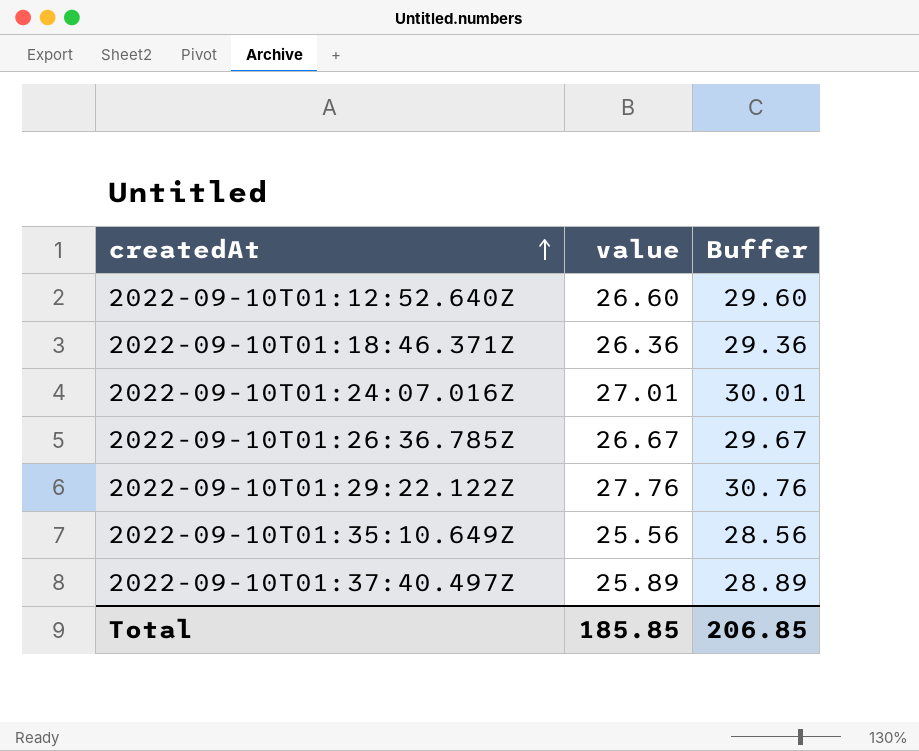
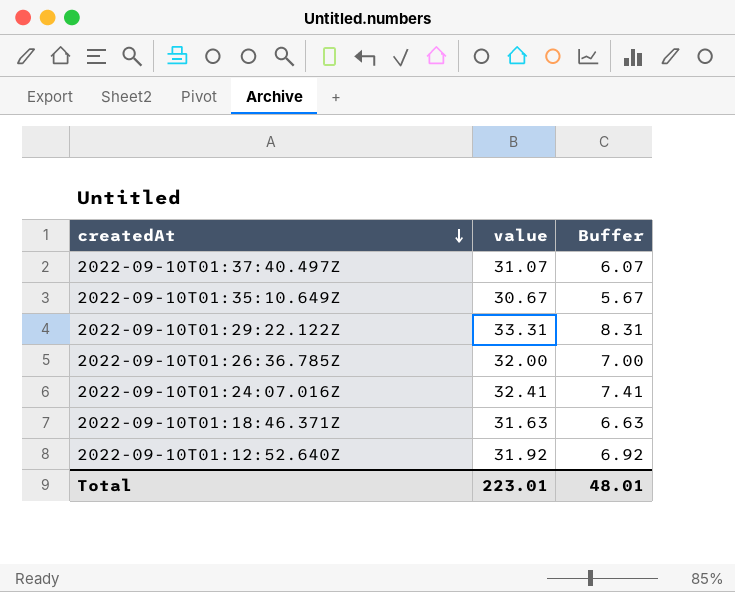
row order: createdAt ascending -> createdAt descending
column Buffer | formula: [value] + 3 -> [value] - 25
2022-09-10T01:37:40.497Z | value: 25.89 -> 31.07
2022-09-10T01:35:10.649Z | value: 25.56 -> 30.67
2022-09-10T01:29:22.122Z | value: 27.76 -> 33.31
2022-09-10T01:26:36.785Z | value: 26.67 -> 32.00
2022-09-10T01:24:07.016Z | value: 27.01 -> 32.41
2022-09-10T01:18:46.371Z | value: 26.36 -> 31.63
2022-09-10T01:12:52.640Z | value: 26.60 -> 31.92
Total | value: 185.85 -> 223.01
Total | Buffer: 206.85 -> 48.01

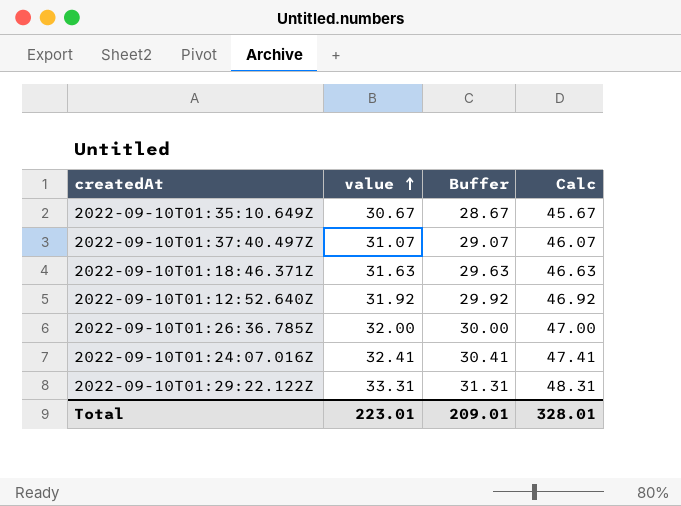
row order: createdAt descending -> value ascending
column Buffer | formula: [value] - 25 -> [value] - 2
column Calc | formula: none -> [value] + 15
Total | Buffer: 48.01 -> 209.01

